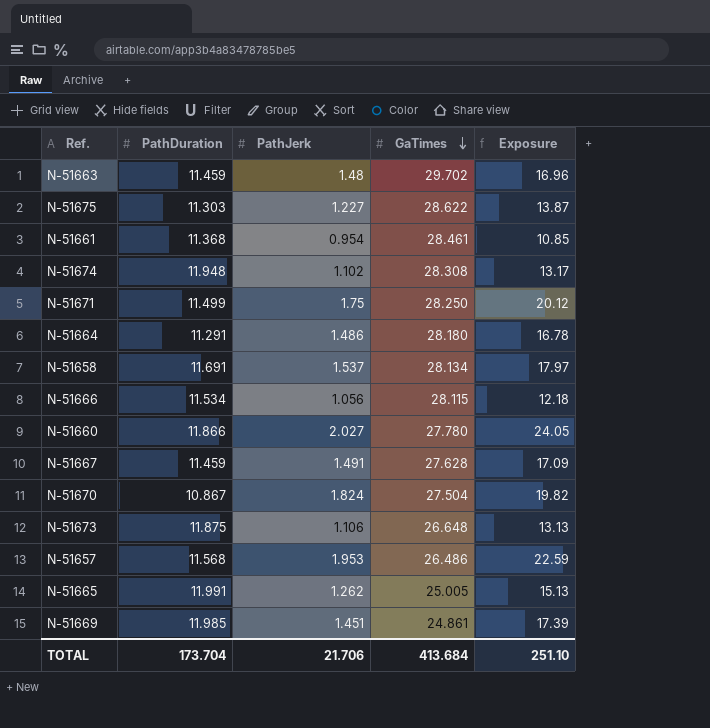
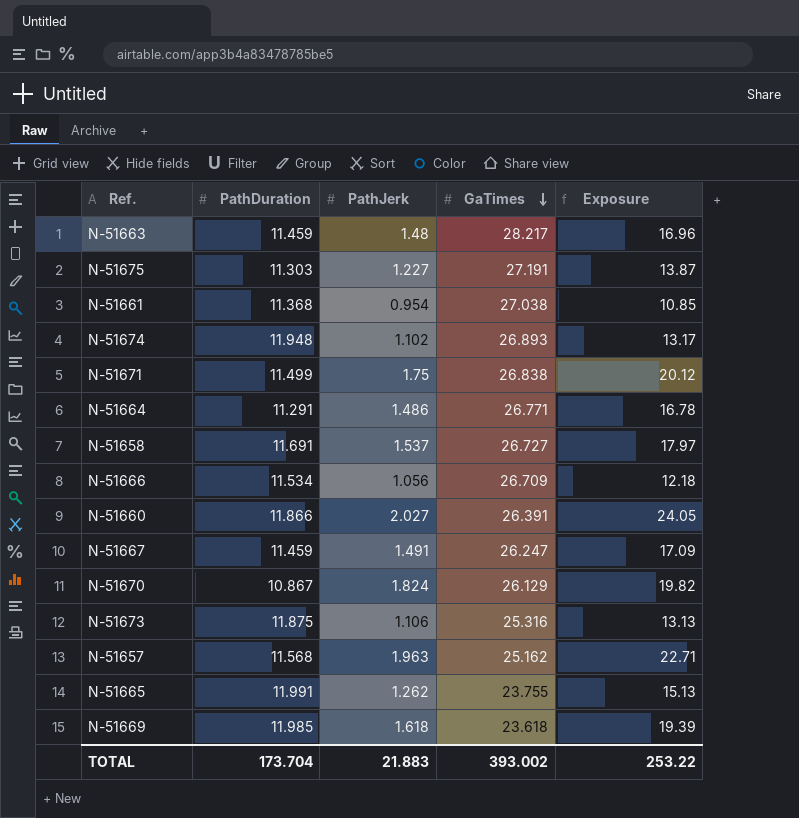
N-51663 | GaTimes: 29.702 -> 28.217
N-51675 | GaTimes: 28.622 -> 27.191
N-51661 | GaTimes: 28.461 -> 27.038
N-51674 | GaTimes: 28.308 -> 26.893
N-51671 | GaTimes: 28.250 -> 26.838
N-51664 | GaTimes: 28.180 -> 26.771
N-51658 | GaTimes: 28.134 -> 26.727
N-51666 | GaTimes: 28.115 -> 26.709
N-51660 | GaTimes: 27.780 -> 26.391
N-51667 | GaTimes: 27.628 -> 26.247
N-51670 | GaTimes: 27.504 -> 26.129
N-51673 | GaTimes: 26.648 -> 25.316
N-51657 | PathJerk: 1.953 -> 1.963
N-51657 | GaTimes: 26.486 -> 25.162
N-51657 | Exposure: 22.59 -> 22.71
N-51665 | GaTimes: 25.005 -> 23.755
N-51669 | PathJerk: 1.451 -> 1.618
N-51669 | GaTimes: 24.861 -> 23.618
N-51669 | Exposure: 17.39 -> 19.39
TOTAL | PathJerk: 21.706 -> 21.883
TOTAL | GaTimes: 413.684 -> 393.002
TOTAL | Exposure: 251.10 -> 253.22

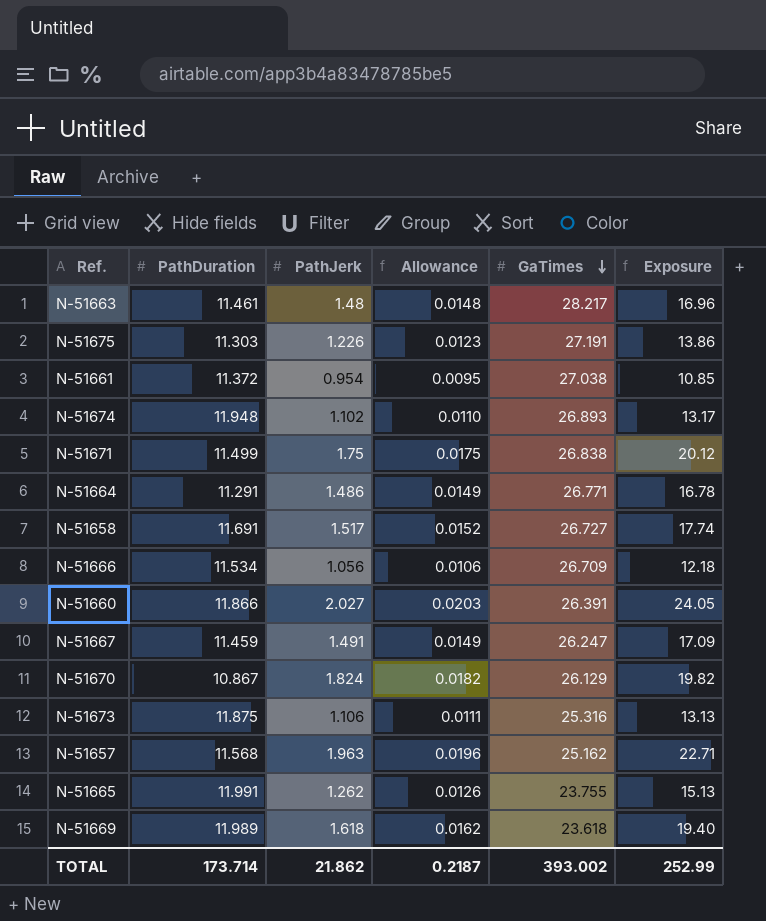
column Allowance | formula: none -> [PathJerk] * 0.01
N-51663 | PathDuration: 11.459 -> 11.461
N-51675 | PathJerk: 1.227 -> 1.226
N-51675 | Exposure: 13.87 -> 13.86
N-51661 | PathDuration: 11.368 -> 11.372
N-51658 | PathJerk: 1.537 -> 1.517
N-51658 | Exposure: 17.97 -> 17.74
N-51669 | PathDuration: 11.985 -> 11.989
N-51669 | Exposure: 19.39 -> 19.40
TOTAL | PathDuration: 173.704 -> 173.714
TOTAL | PathJerk: 21.883 -> 21.862
TOTAL | Exposure: 253.22 -> 252.99

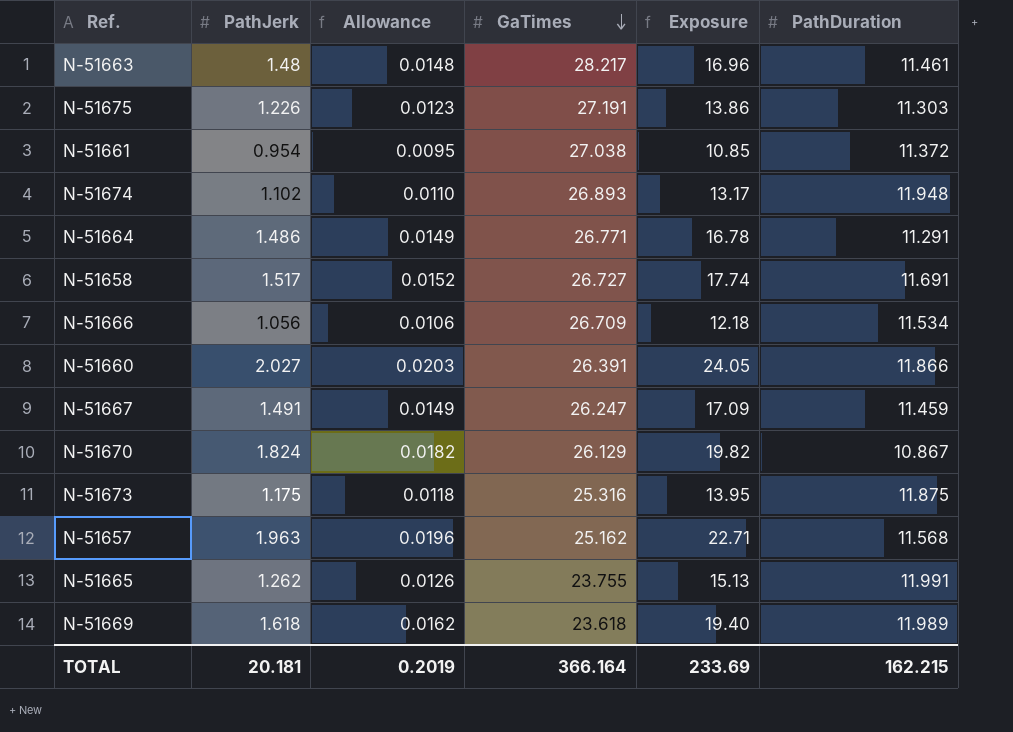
column PathDuration | position: 2 -> 6
row N-51671: 11.499 | 1.75 | 0.0175 | 26.838 | 20.12 -> none
N-51673 | PathJerk: 1.106 -> 1.175
N-51673 | Allowance: 0.0111 -> 0.0118
N-51673 | Exposure: 13.13 -> 13.95
TOTAL | PathJerk: 21.862 -> 20.181
TOTAL | Allowance: 0.2187 -> 0.2019
TOTAL | GaTimes: 393.002 -> 366.164
TOTAL | Exposure: 252.99 -> 233.69
TOTAL | PathDuration: 173.714 -> 162.215

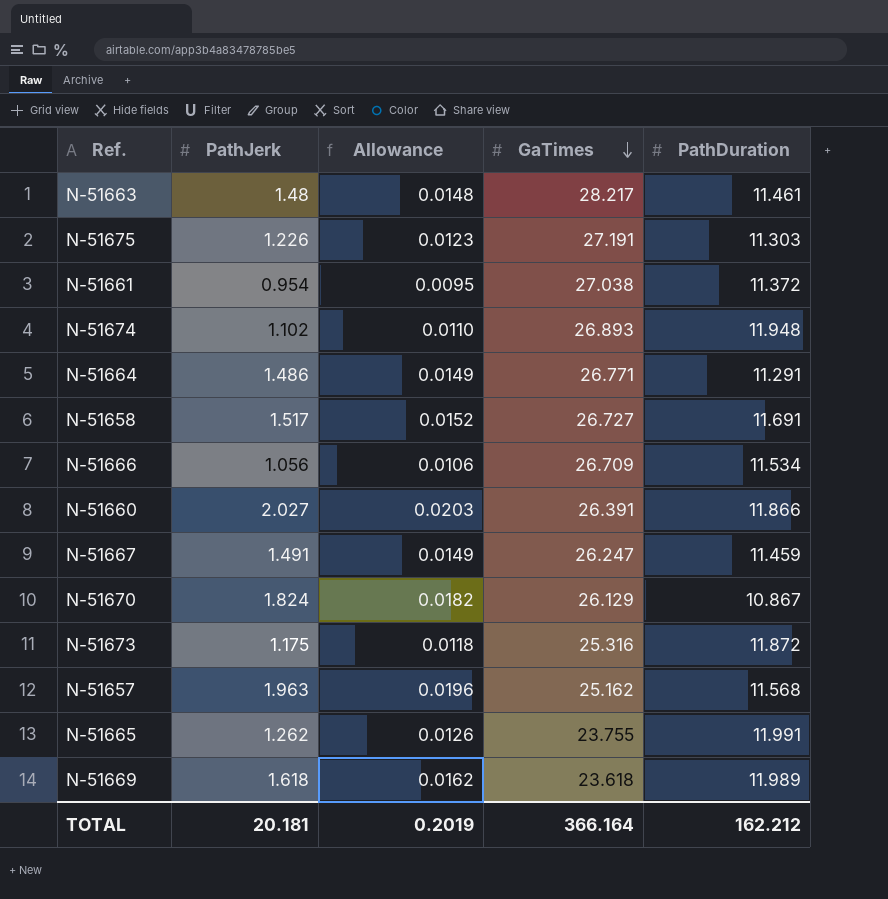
column Exposure | formula: [PathJerk] * [PathDuration] -> none
N-51673 | PathDuration: 11.875 -> 11.872
TOTAL | PathDuration: 162.215 -> 162.212

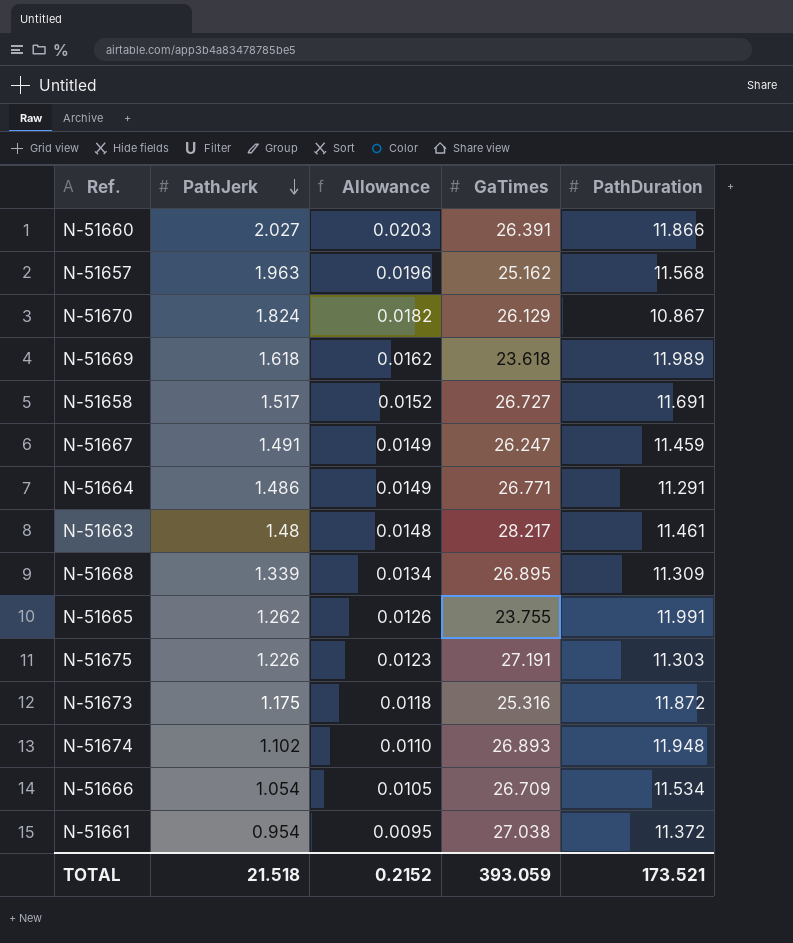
row order: GaTimes descending -> PathJerk descending
row N-51668: none -> 1.339 | 0.0134 | 26.895 | 11.309
N-51666 | PathJerk: 1.056 -> 1.054
N-51666 | Allowance: 0.0106 -> 0.0105
TOTAL | PathJerk: 20.181 -> 21.518
TOTAL | Allowance: 0.2019 -> 0.2152
TOTAL | GaTimes: 366.164 -> 393.059
TOTAL | PathDuration: 162.212 -> 173.521

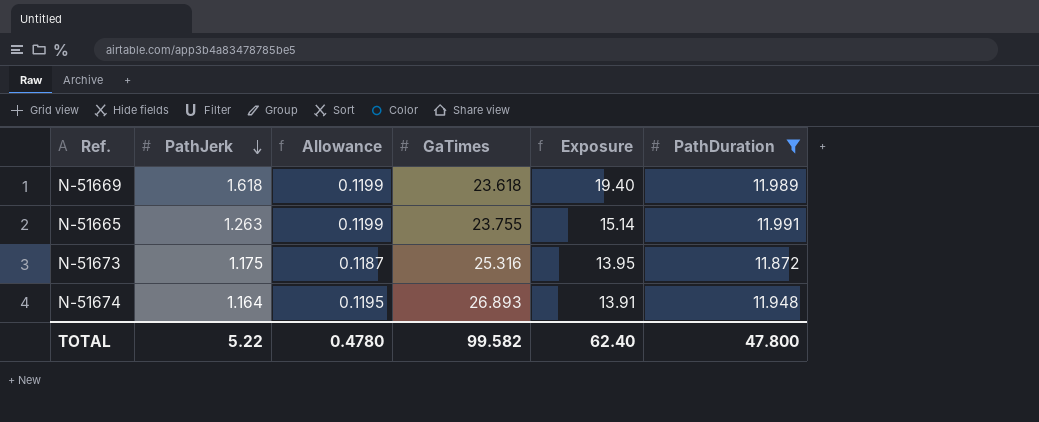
filter: none -> PathDuration >= 11.872
column Allowance | formula: [PathJerk] * 0.01 -> [PathDuration] * 0.01
column Exposure | formula: none -> [PathJerk] * [PathDuration]
N-51665 | PathJerk: 1.262 -> 1.263
N-51674 | PathJerk: 1.102 -> 1.164
TOTAL | PathJerk: 21.518 -> 5.22
TOTAL | Allowance: 0.2152 -> 0.4780
TOTAL | GaTimes: 393.059 -> 99.582
TOTAL | PathDuration: 173.521 -> 47.800

